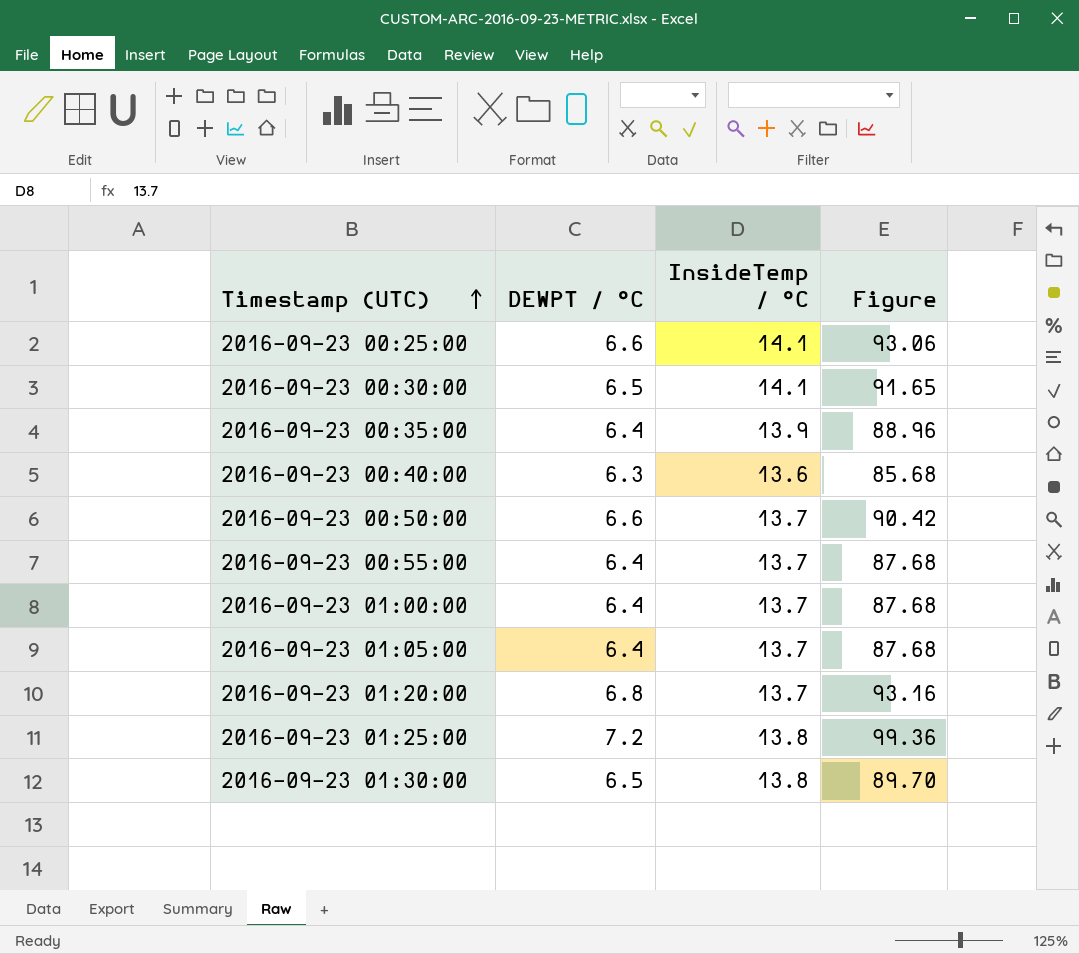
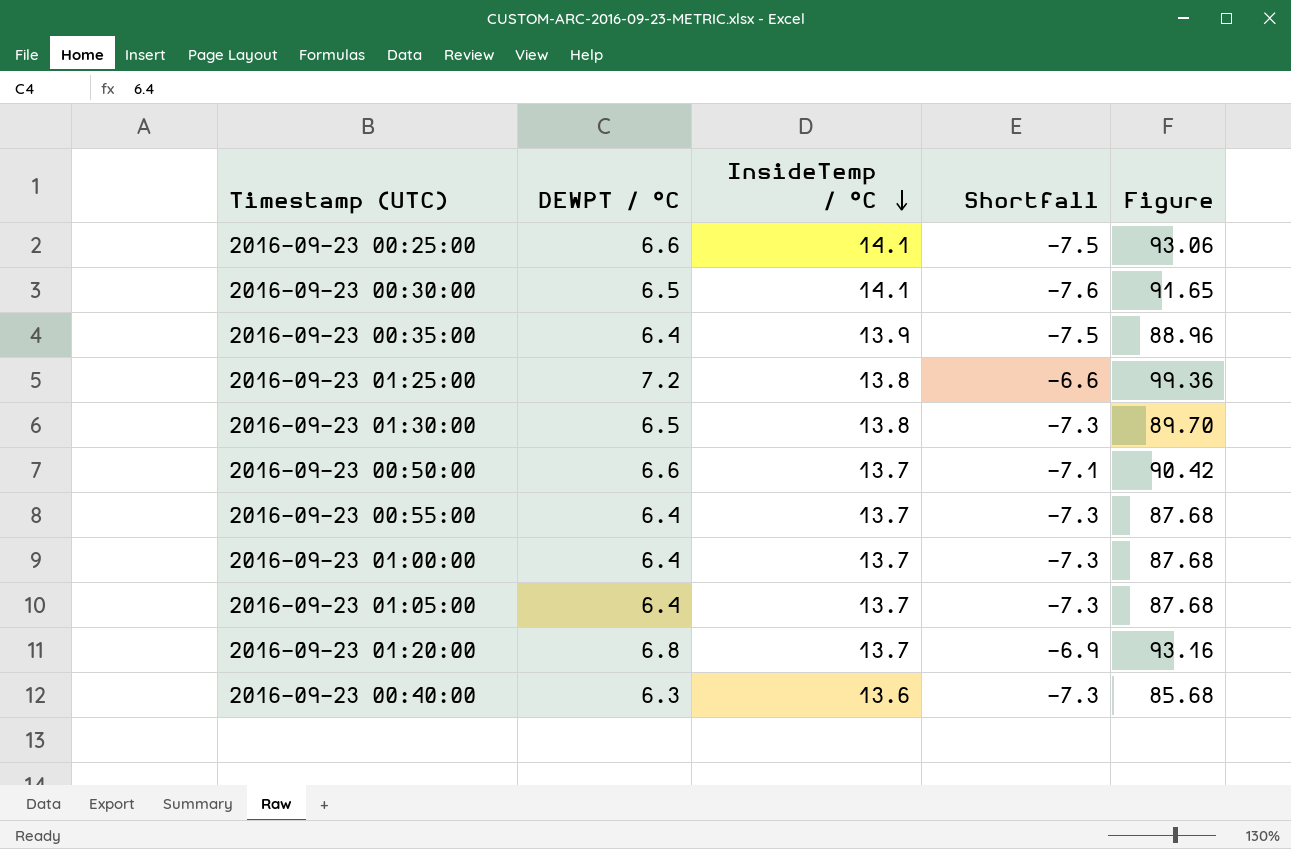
row order: Timestamp (UTC) ascending -> InsideTemp / °C descending
column Shortfall | formula: none -> [DEWPT / °C] - [InsideTemp / °C]

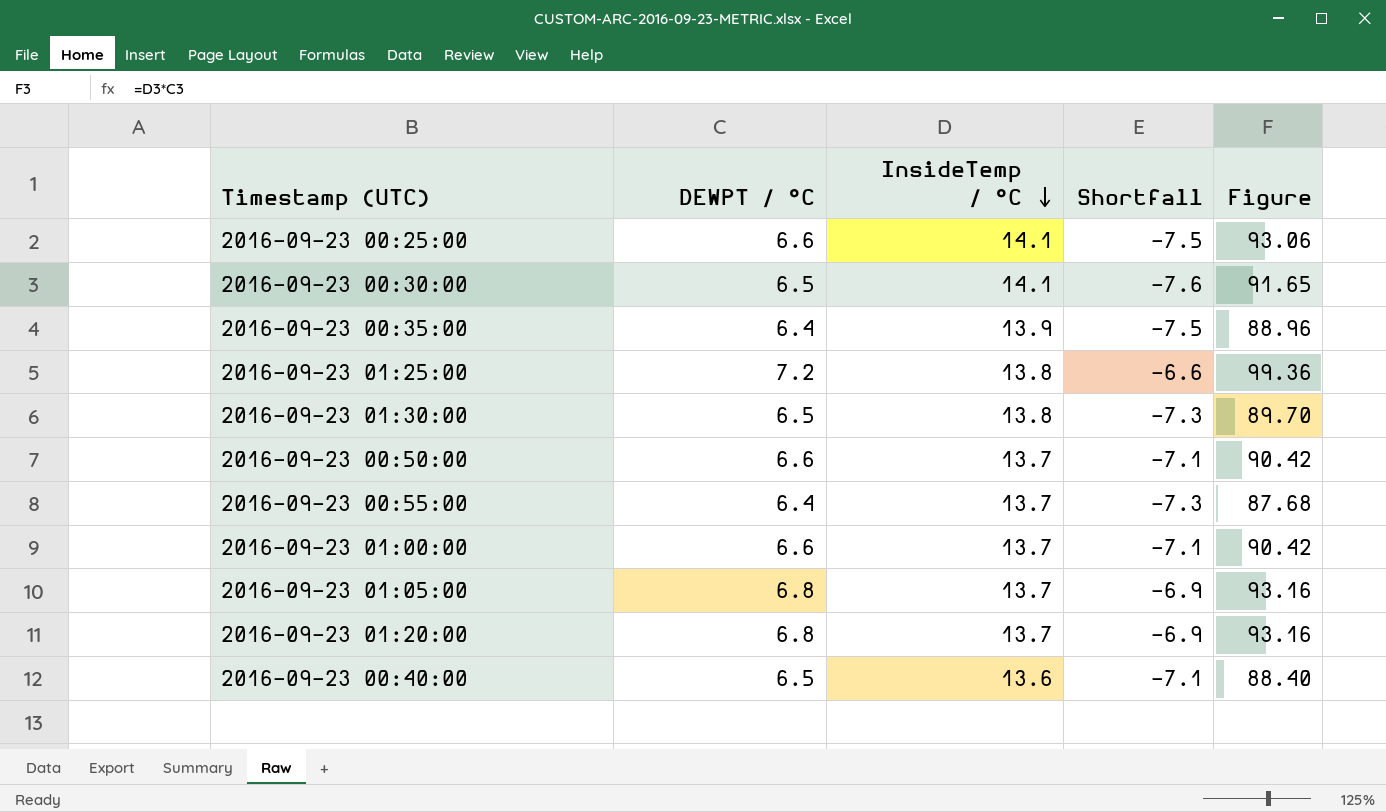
2016-09-23 01:00:00 | DEWPT / °C: 6.4 -> 6.6
2016-09-23 01:00:00 | Shortfall: -7.3 -> -7.1
2016-09-23 01:00:00 | Figure: 87.68 -> 90.42
2016-09-23 01:05:00 | DEWPT / °C: 6.4 -> 6.8
2016-09-23 01:05:00 | Shortfall: -7.3 -> -6.9
2016-09-23 01:05:00 | Figure: 87.68 -> 93.16
2016-09-23 00:40:00 | DEWPT / °C: 6.3 -> 6.5
2016-09-23 00:40:00 | Shortfall: -7.3 -> -7.1
2016-09-23 00:40:00 | Figure: 85.68 -> 88.40

